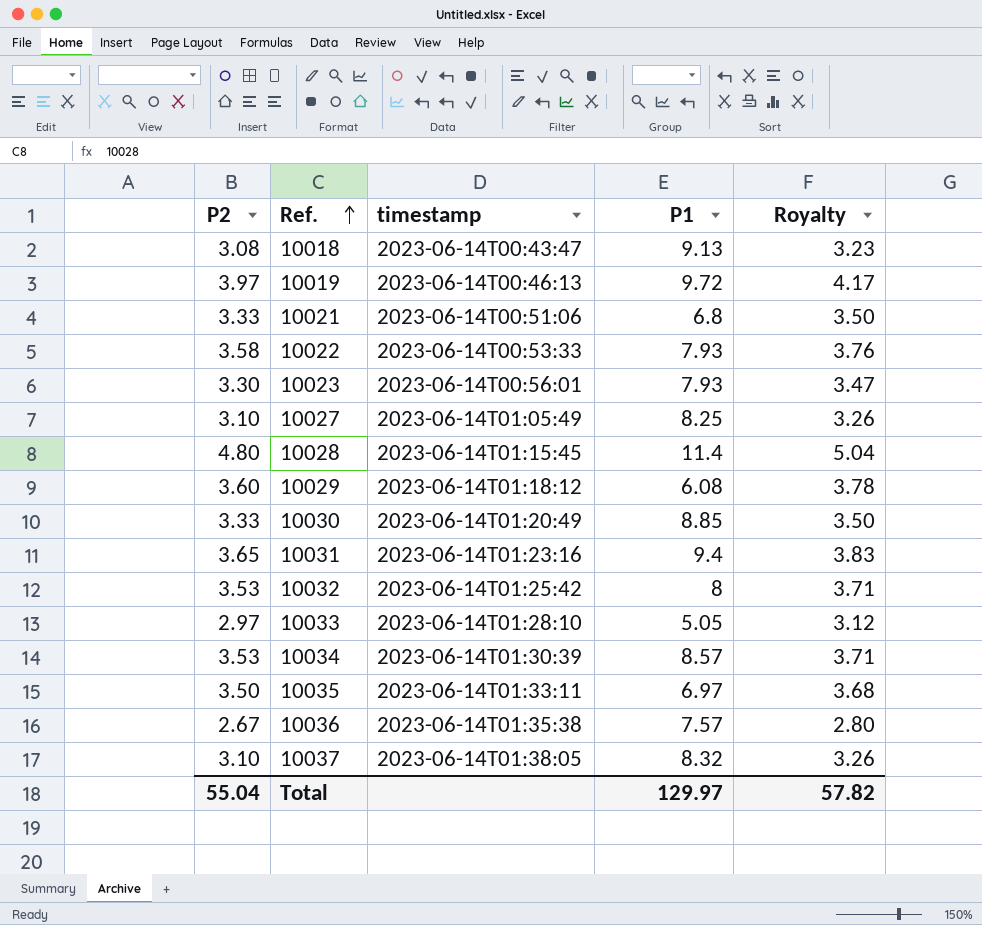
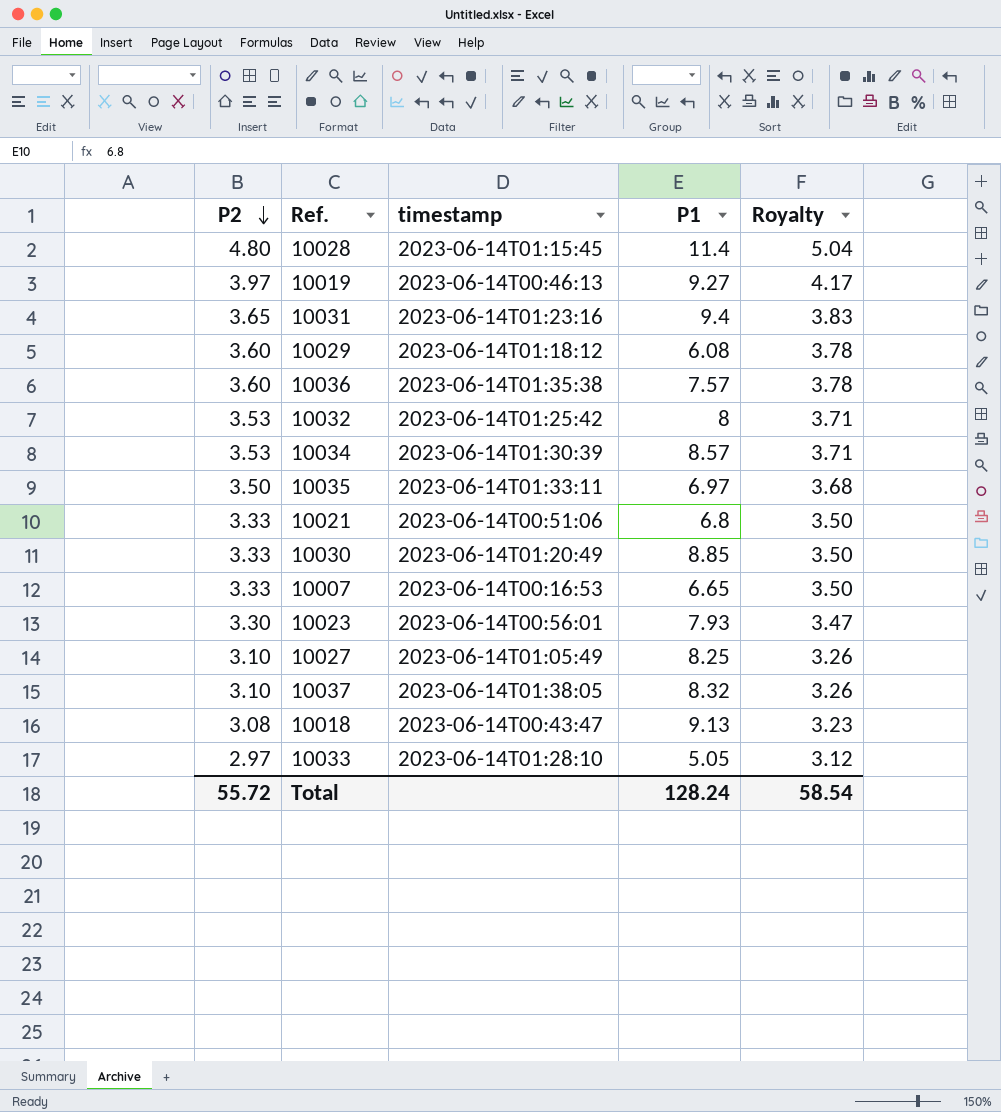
row order: Ref. ascending -> P2 descending
row 10022: 3.58 | 2023-06-14T00:53:33 | 7.93 | 3.76 -> none
10019 | P1: 9.72 -> 9.27
10036 | P2: 2.67 -> 3.60
10036 | Royalty: 2.80 -> 3.78
row 10007: none -> 3.33 | 2023-06-14T00:16:53 | 6.65 | 3.50
Total | P2: 55.04 -> 55.72
Total | P1: 129.97 -> 128.24
Total | Royalty: 57.82 -> 58.54

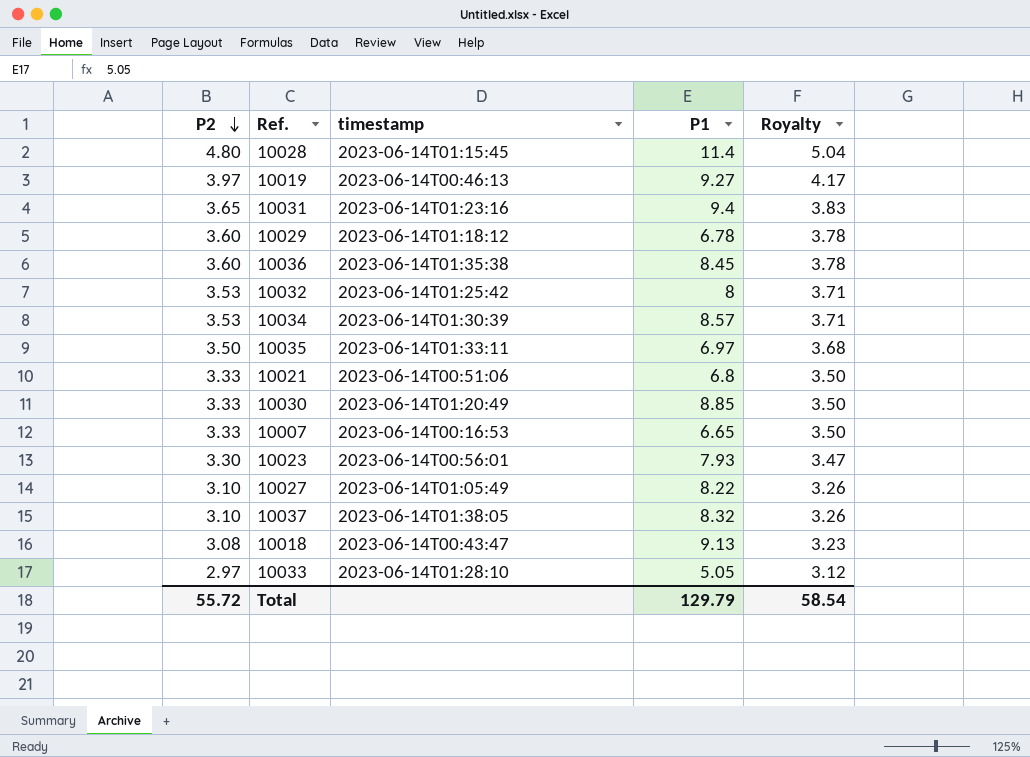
10029 | P1: 6.08 -> 6.78
10036 | P1: 7.57 -> 8.45
10027 | P1: 8.25 -> 8.22
Total | P1: 128.24 -> 129.79

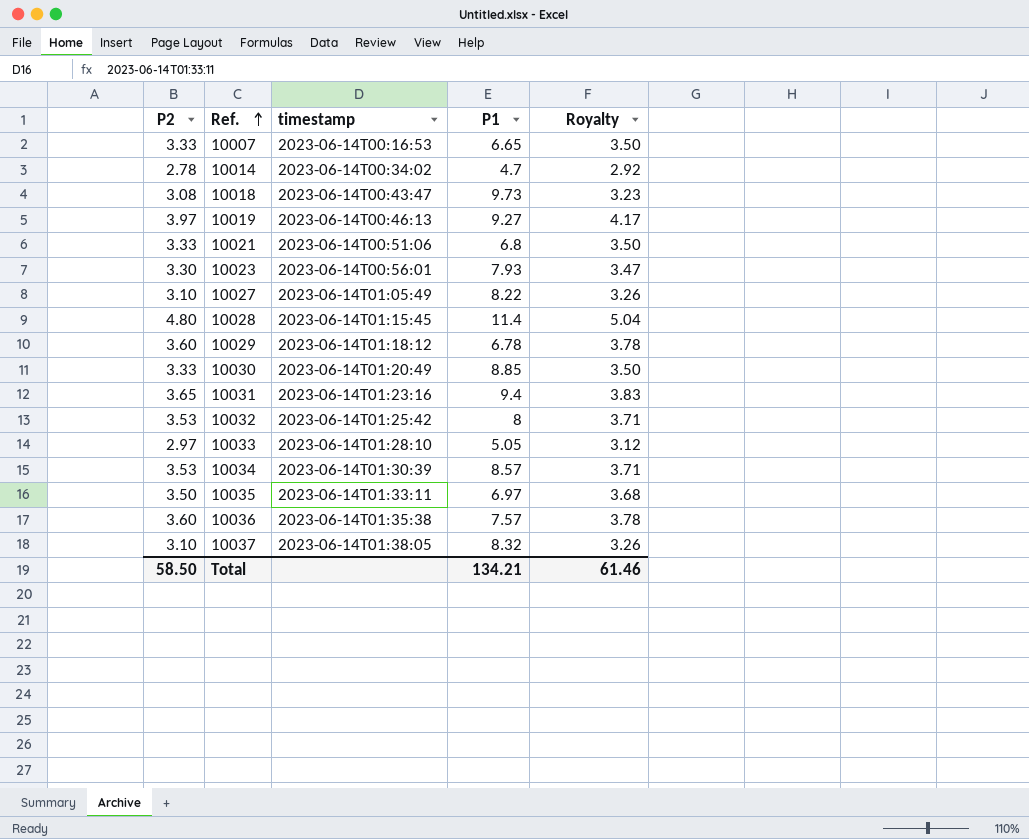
row order: P2 descending -> Ref. ascending
row 10014: none -> 2.78 | 2023-06-14T00:34:02 | 4.7 | 2.92
10018 | P1: 9.13 -> 9.73
10036 | P1: 8.45 -> 7.57
Total | P2: 55.72 -> 58.50
Total | P1: 129.79 -> 134.21
Total | Royalty: 58.54 -> 61.46

